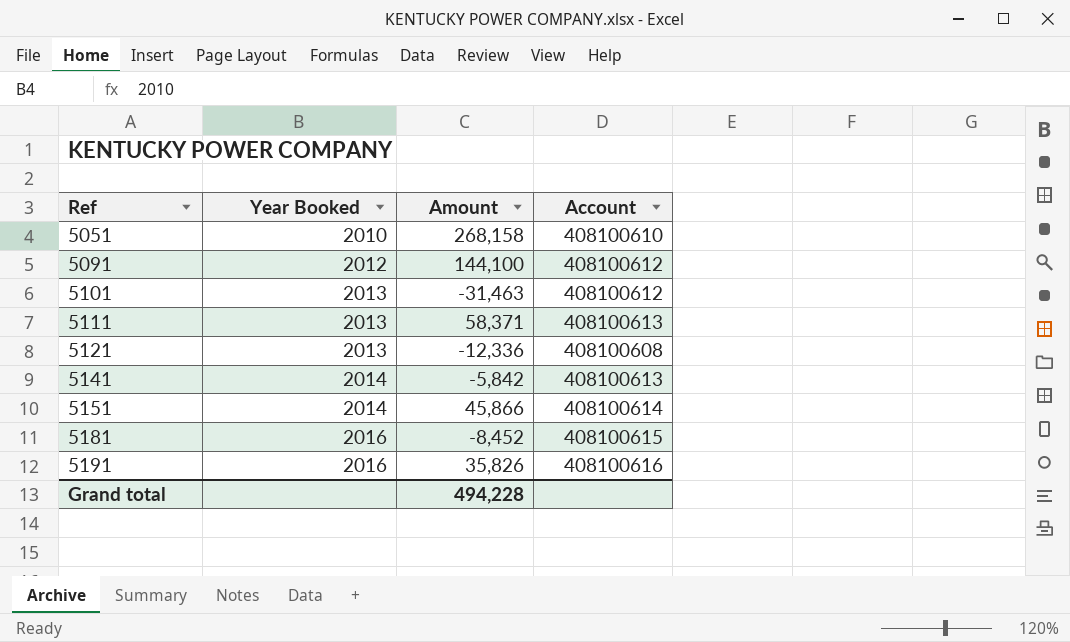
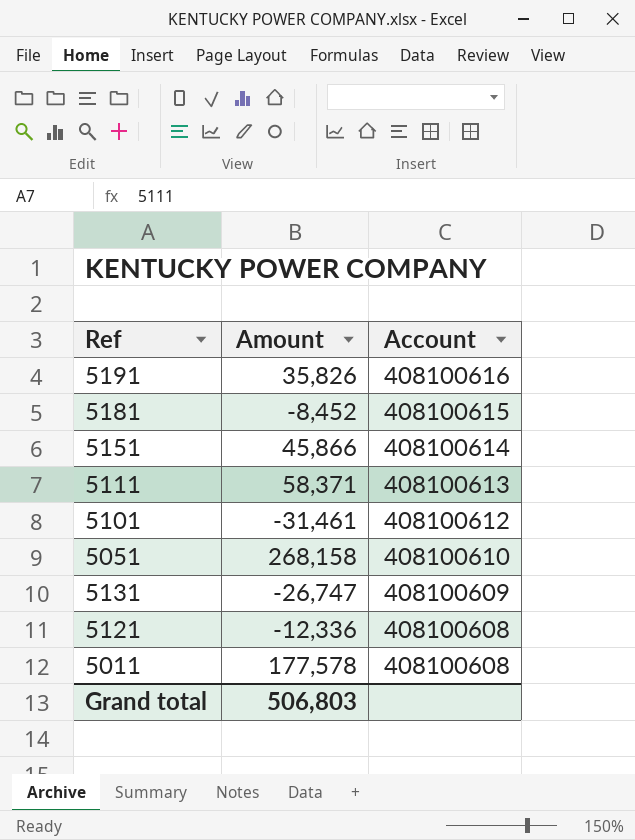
row order: Ref ascending -> Account descending
column Year Booked | position: 2 -> none
row 5091: 2012 | 144,100 | 408100612 -> none
row 5141: 2014 | -5,842 | 408100613 -> none
5101 | Amount: -31,463 -> -31,461
row 5131: none -> -26,747 | 408100609
row 5011: none -> 177,578 | 408100608
Grand total | Amount: 494,228 -> 506,803

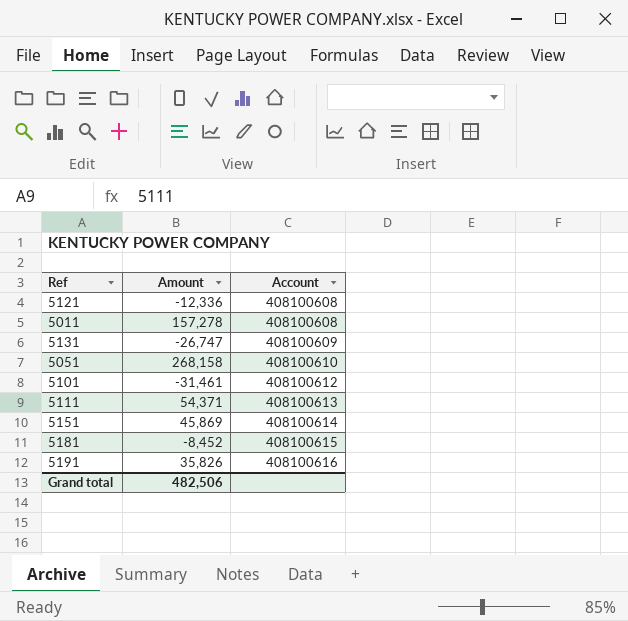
row order: Account descending -> Account ascending
5011 | Amount: 177,578 -> 157,278
5111 | Amount: 58,371 -> 54,371
5151 | Amount: 45,866 -> 45,869
Grand total | Amount: 506,803 -> 482,506

